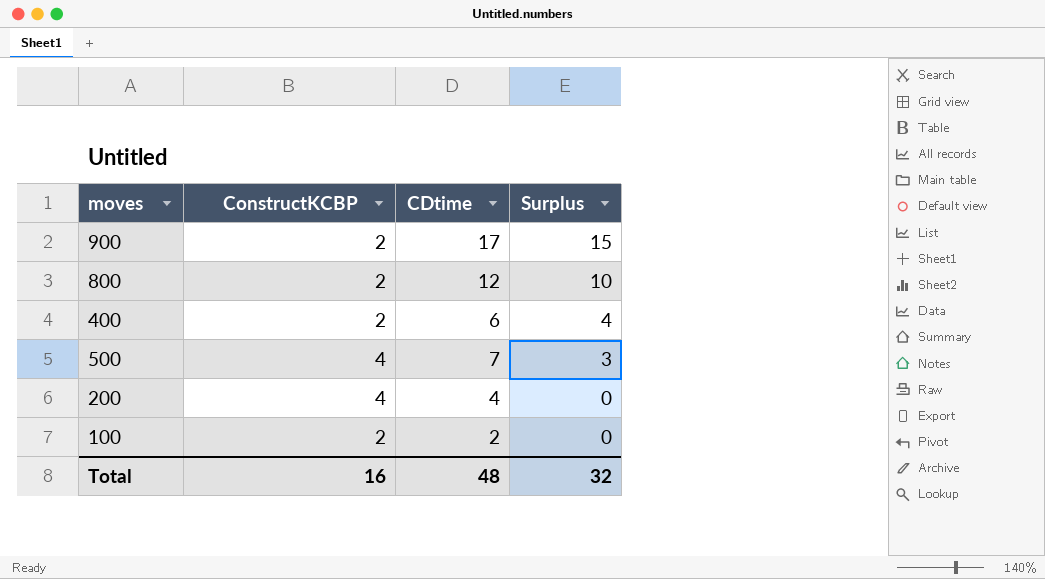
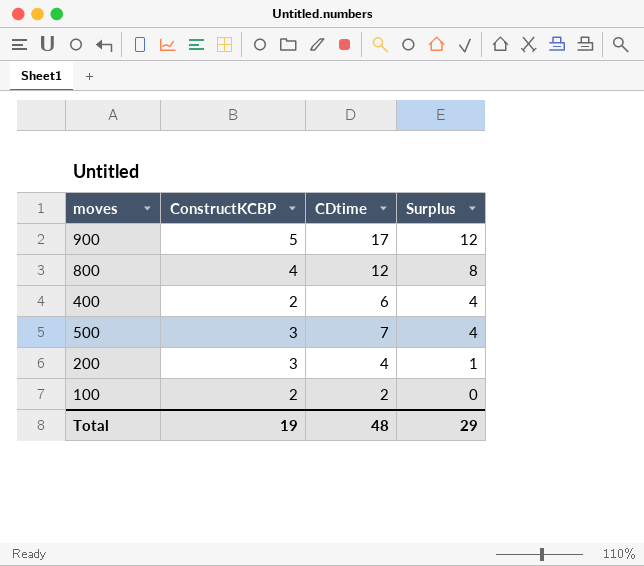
900 | ConstructKCBP: 2 -> 5
900 | Surplus: 15 -> 12
800 | ConstructKCBP: 2 -> 4
800 | Surplus: 10 -> 8
500 | ConstructKCBP: 4 -> 3
500 | Surplus: 3 -> 4
200 | ConstructKCBP: 4 -> 3
200 | Surplus: 0 -> 1
Total | ConstructKCBP: 16 -> 19
Total | Surplus: 32 -> 29

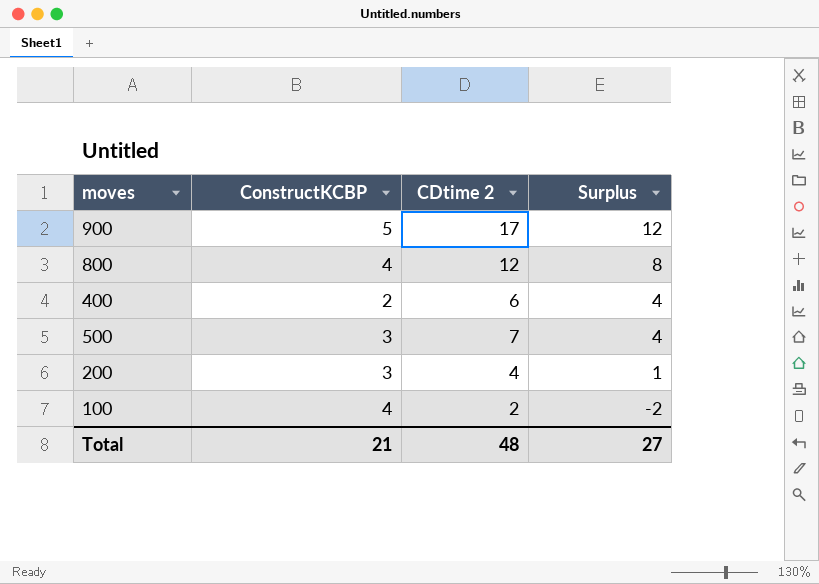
column name: CDtime -> CDtime 2
100 | ConstructKCBP: 2 -> 4
100 | Surplus: 0 -> -2
Total | ConstructKCBP: 19 -> 21
Total | Surplus: 29 -> 27

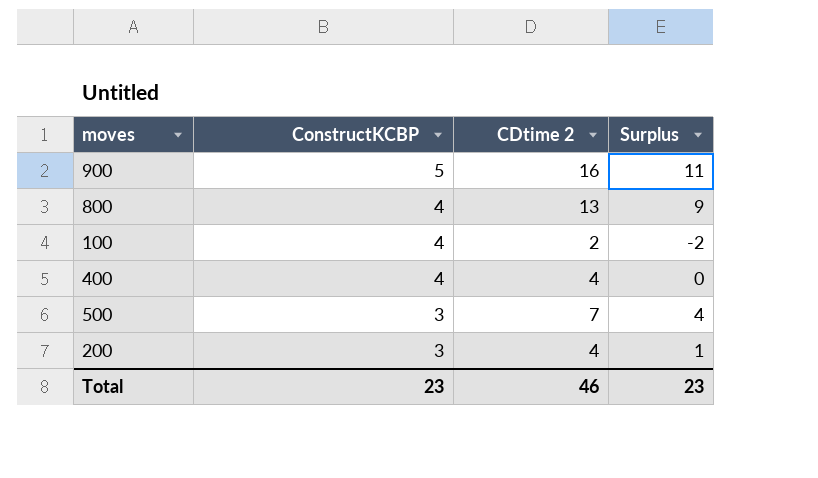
row order: Surplus descending -> ConstructKCBP descending
900 | CDtime 2: 17 -> 16
900 | Surplus: 12 -> 11
800 | CDtime 2: 12 -> 13
800 | Surplus: 8 -> 9
400 | ConstructKCBP: 2 -> 4
400 | CDtime 2: 6 -> 4
400 | Surplus: 4 -> 0
Total | ConstructKCBP: 21 -> 23
Total | CDtime 2: 48 -> 46
Total | Surplus: 27 -> 23

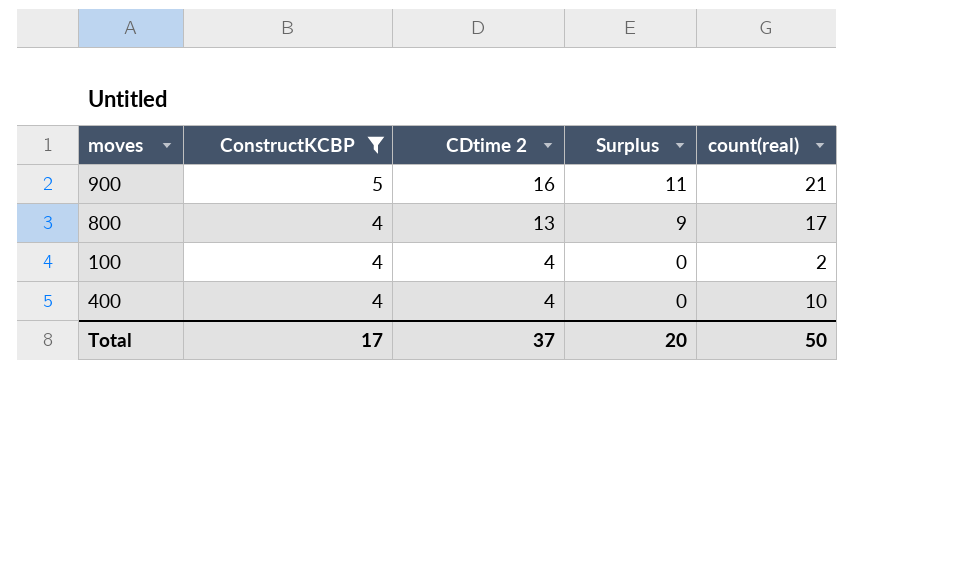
filter: none -> ConstructKCBP != 3
column count(real) | position: none -> 5
100 | CDtime 2: 2 -> 4
100 | Surplus: -2 -> 0
Total | ConstructKCBP: 23 -> 17
Total | CDtime 2: 46 -> 37
Total | Surplus: 23 -> 20

